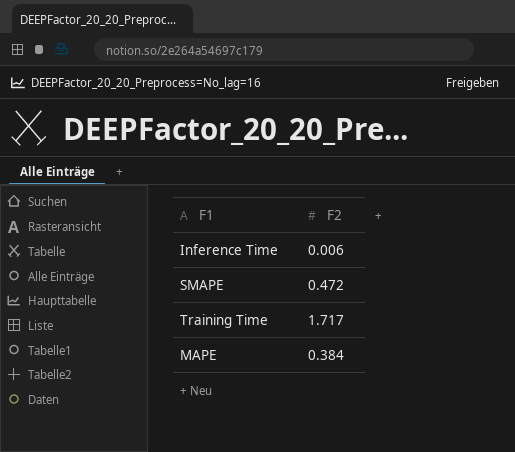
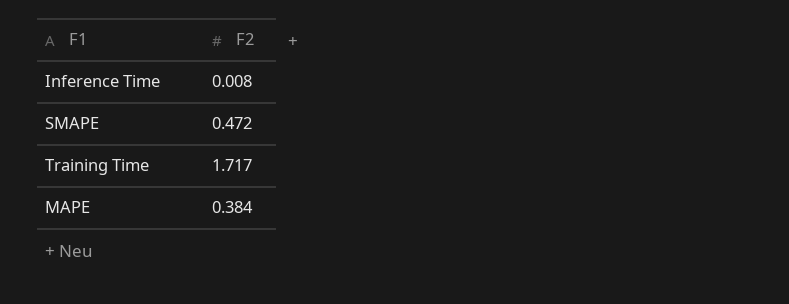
Inference Time | F2: 0.006 -> 0.008

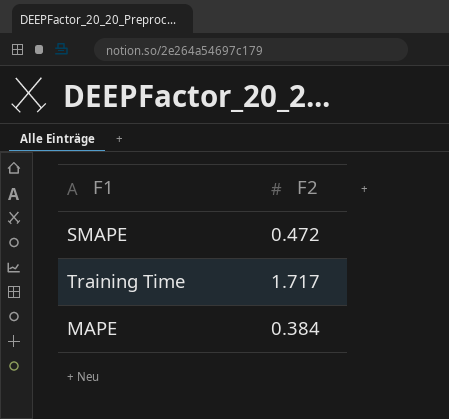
row Inference Time: 0.008 -> none

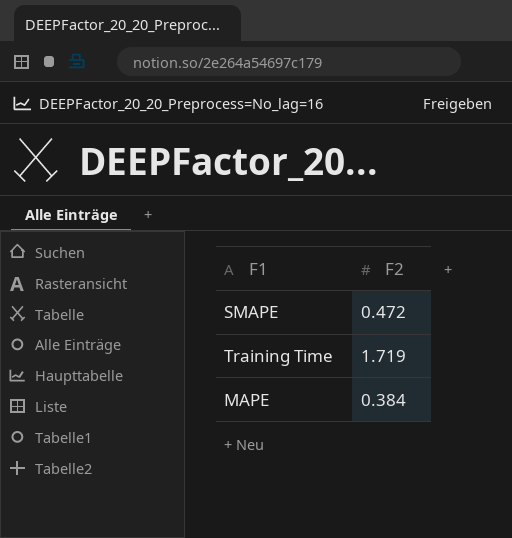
Training Time | F2: 1.717 -> 1.719

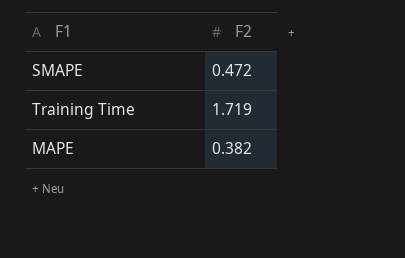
MAPE | F2: 0.384 -> 0.382

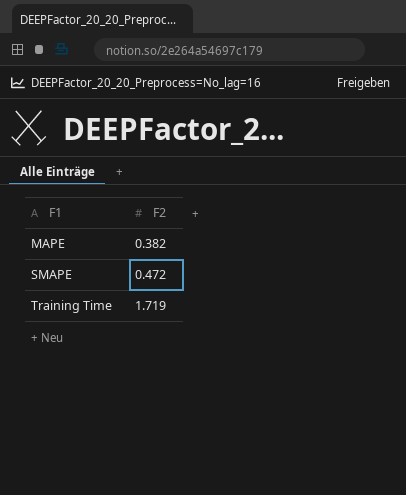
row order: none -> F1 ascending

